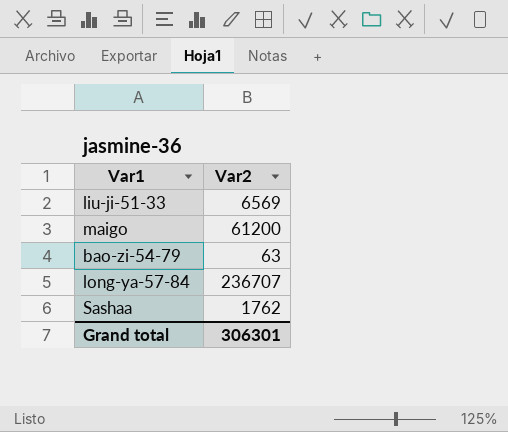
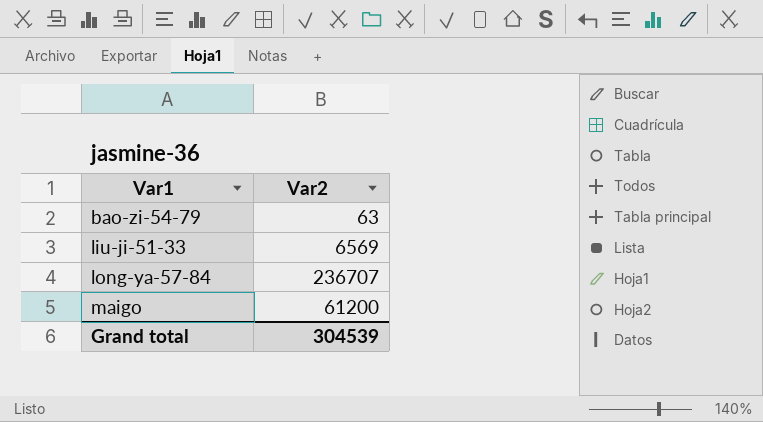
row order: none -> Var1 ascending
row Sashaa: 1762 -> none
Grand total | Var2: 306301 -> 304539

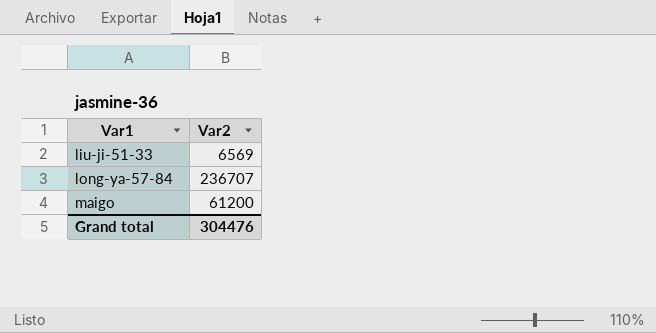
row bao-zi-54-79: 63 -> none
Grand total | Var2: 304539 -> 304476

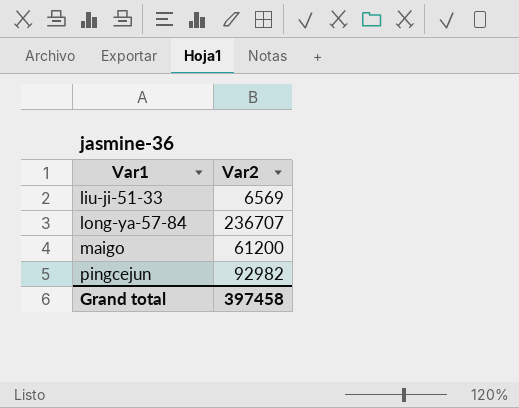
row pingcejun: none -> 92982
Grand total | Var2: 304476 -> 397458

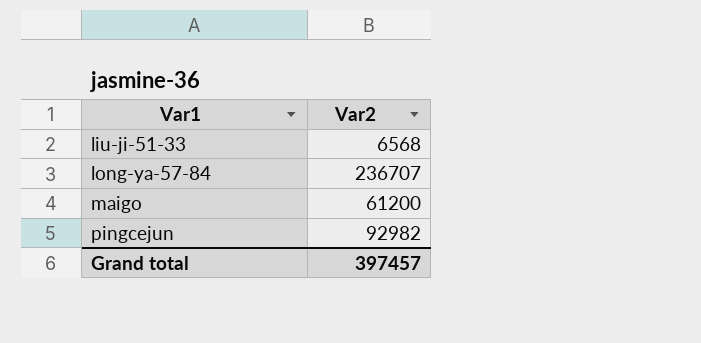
liu-ji-51-33 | Var2: 6569 -> 6568
Grand total | Var2: 397458 -> 397457

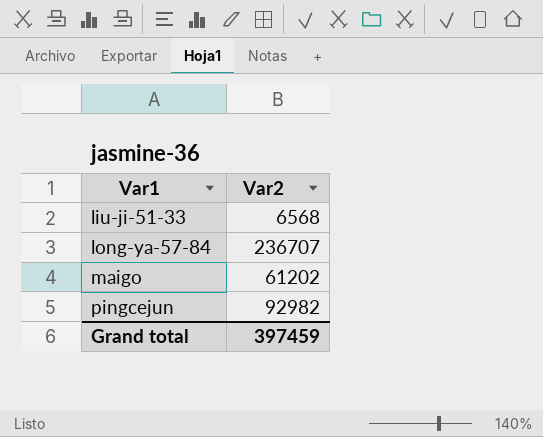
maigo | Var2: 61200 -> 61202
Grand total | Var2: 397457 -> 397459

